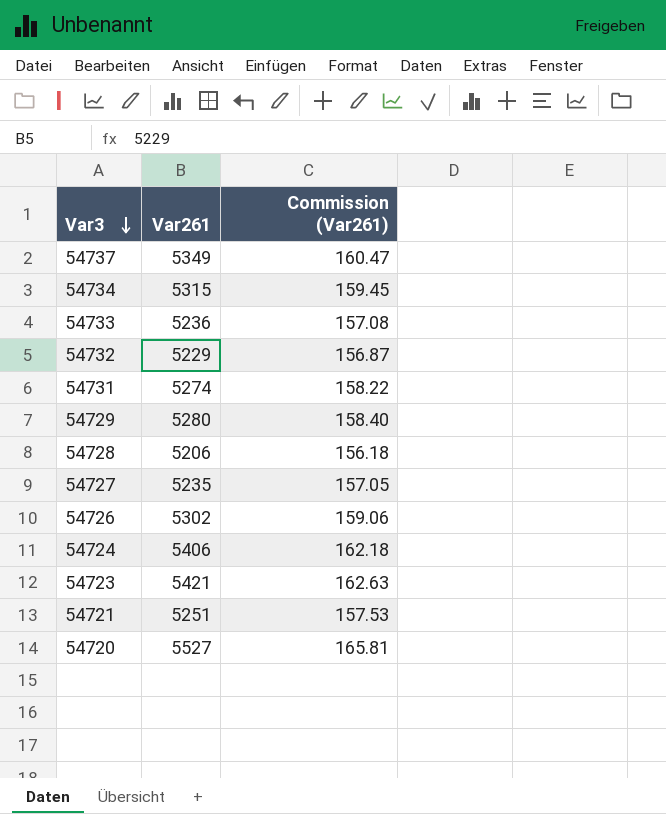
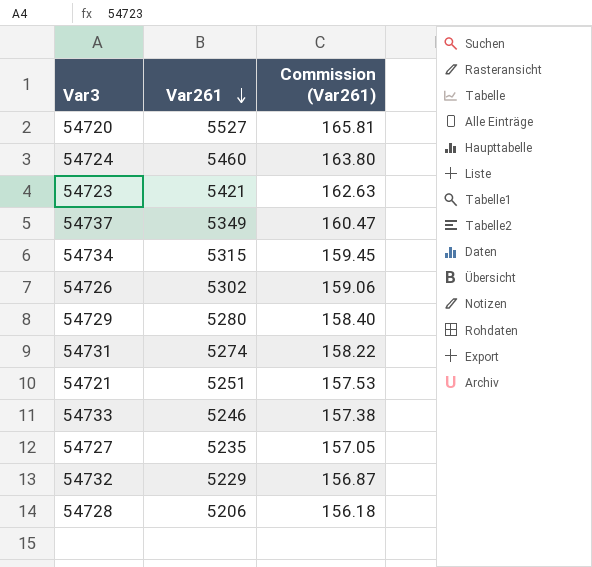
row order: Var3 descending -> Var261 descending
54724 | Var261: 5406 -> 5460
54724 | Commission (Var261): 162.18 -> 163.80
54733 | Var261: 5236 -> 5246
54733 | Commission (Var261): 157.08 -> 157.38

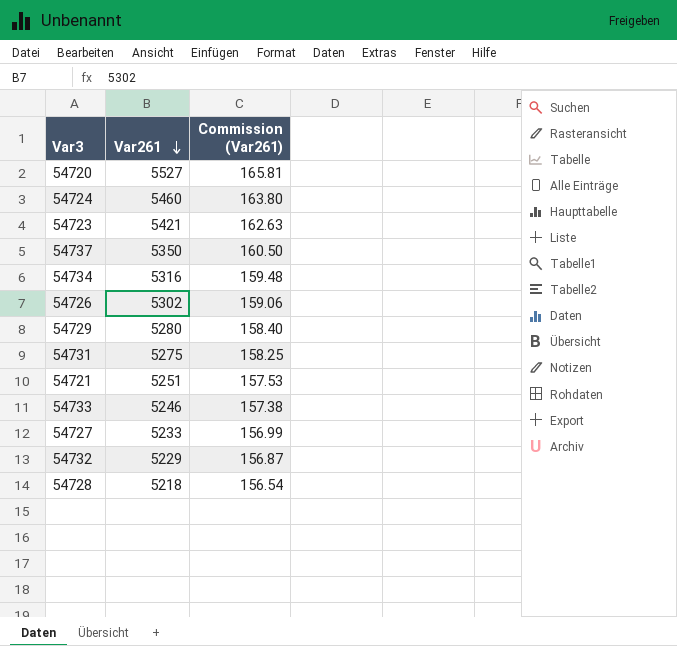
54737 | Var261: 5349 -> 5350
54737 | Commission (Var261): 160.47 -> 160.50
54734 | Var261: 5315 -> 5316
54734 | Commission (Var261): 159.45 -> 159.48
54731 | Var261: 5274 -> 5275
54731 | Commission (Var261): 158.22 -> 158.25
54727 | Var261: 5235 -> 5233
54727 | Commission (Var261): 157.05 -> 156.99
54728 | Var261: 5206 -> 5218
54728 | Commission (Var261): 156.18 -> 156.54

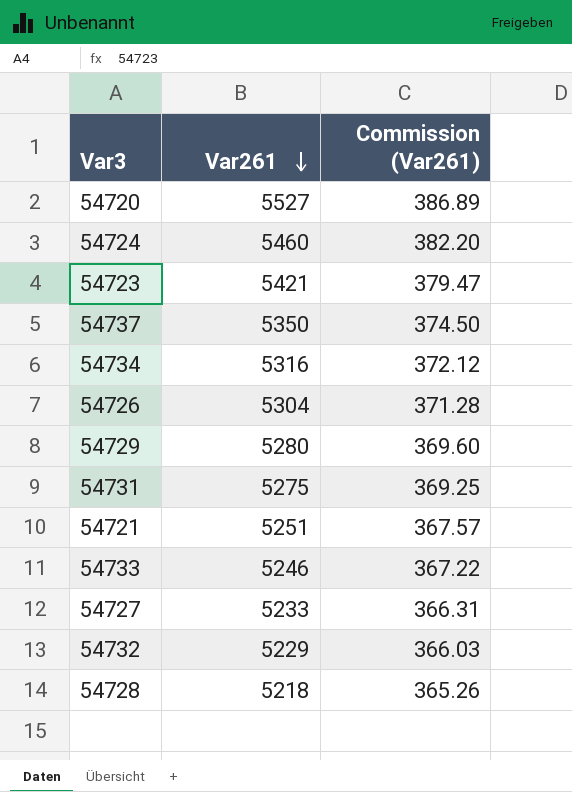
column Commission (Var261) | formula: [Var261] * 0.03 -> [Var261] * 0.07
54726 | Var261: 5302 -> 5304

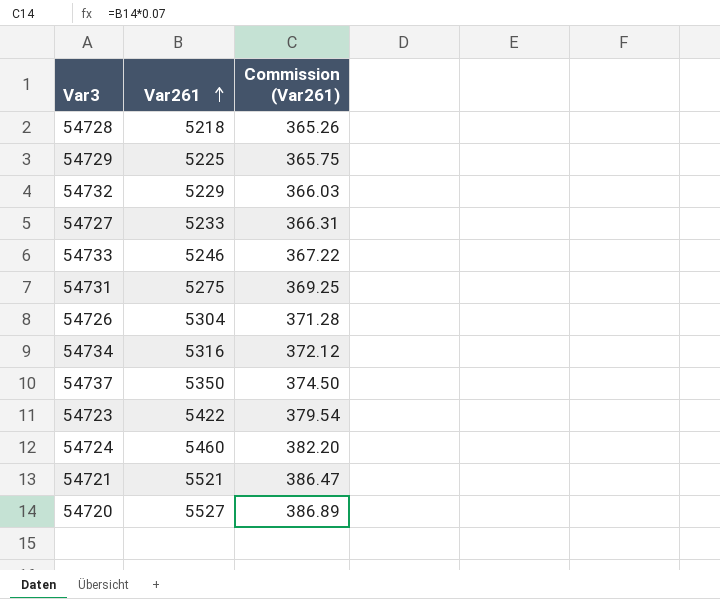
row order: Var261 descending -> Var261 ascending
54729 | Var261: 5280 -> 5225
54729 | Commission (Var261): 369.60 -> 365.75
54723 | Var261: 5421 -> 5422
54723 | Commission (Var261): 379.47 -> 379.54
54721 | Var261: 5251 -> 5521
54721 | Commission (Var261): 367.57 -> 386.47

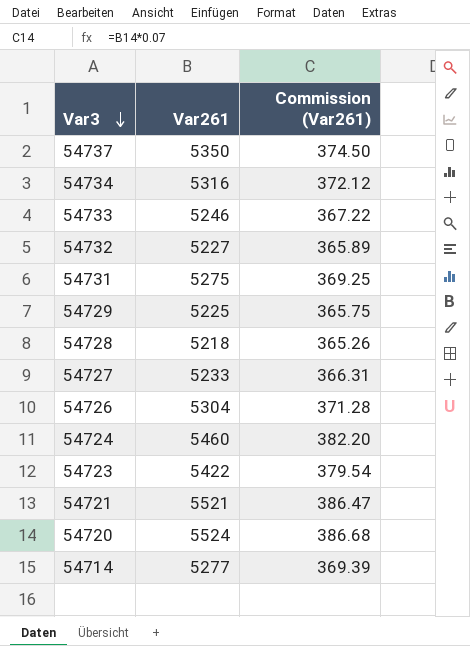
row order: Var261 ascending -> Var3 descending
54732 | Var261: 5229 -> 5227
54732 | Commission (Var261): 366.03 -> 365.89
54720 | Var261: 5527 -> 5524
54720 | Commission (Var261): 386.89 -> 386.68
row 54714: none -> 5277 | 369.39

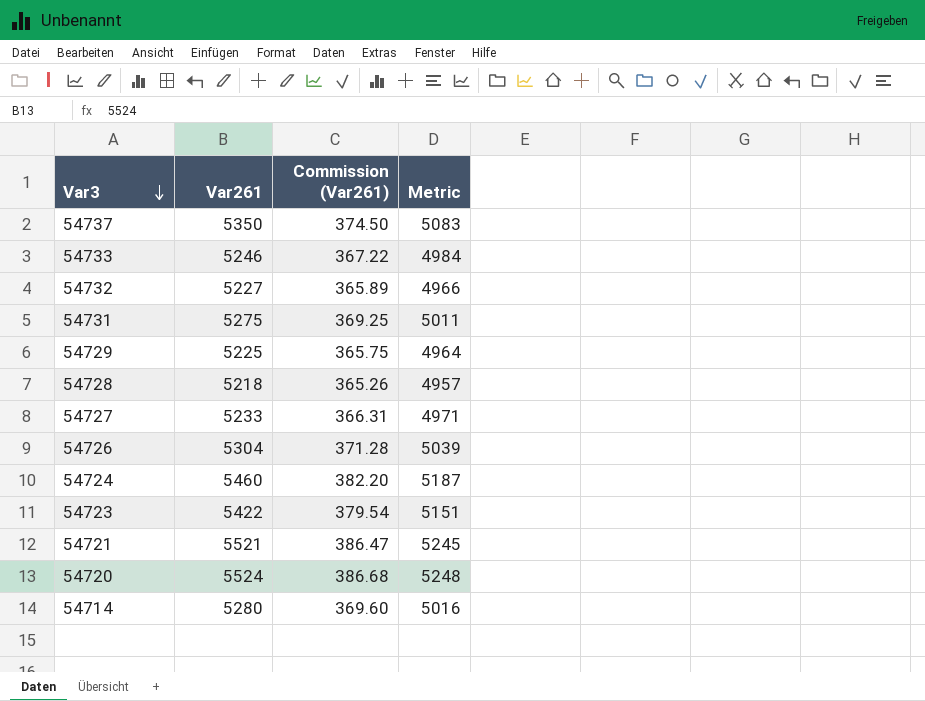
column Metric | formula: none -> [Var261] * 0.95
row 54734: 5316 | 372.12 -> none
54714 | Var261: 5277 -> 5280
54714 | Commission (Var261): 369.39 -> 369.60

